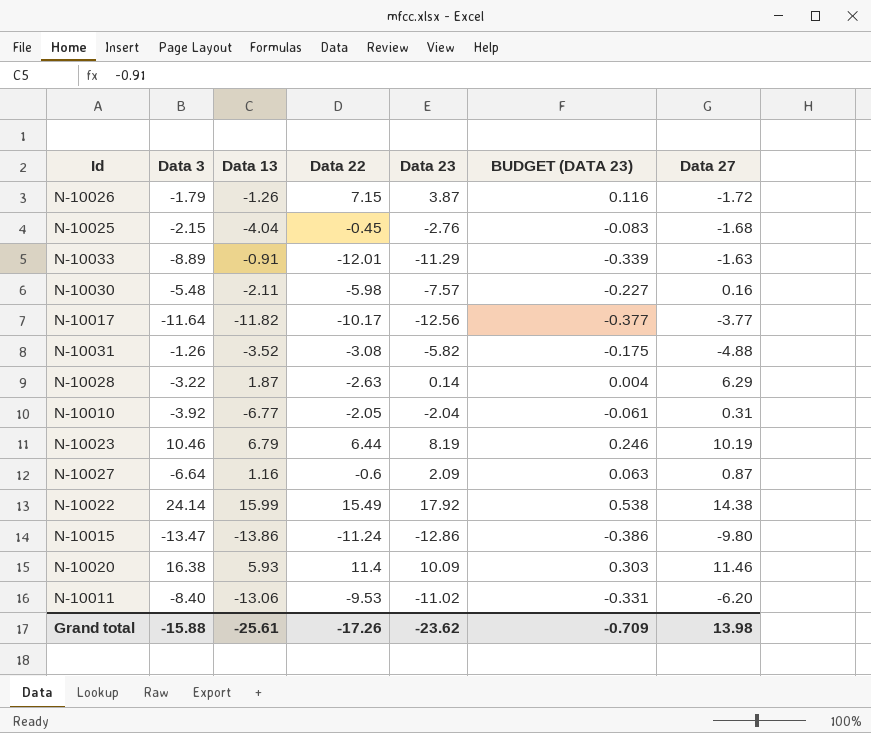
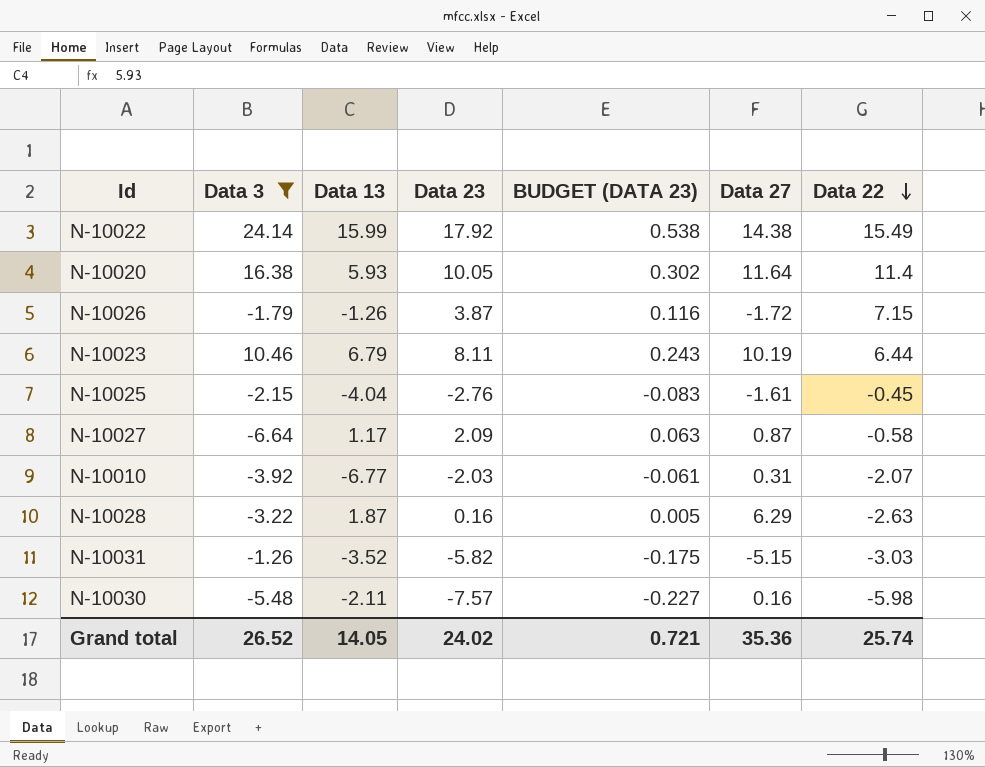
filter: none -> Data 3 >= -6.64
row order: none -> Data 22 descending
column Data 22 | position: 4 -> 7
N-10020 | Data 23: 10.09 -> 10.05
N-10020 | BUDGET (DATA 23): 0.303 -> 0.302
N-10020 | Data 27: 11.46 -> 11.64
N-10023 | Data 23: 8.19 -> 8.11
N-10023 | BUDGET (DATA 23): 0.246 -> 0.243
N-10025 | Data 27: -1.68 -> -1.61
N-10027 | Data 13: 1.16 -> 1.17
N-10027 | Data 22: -0.6 -> -0.58
N-10010 | Data 23: -2.04 -> -2.03
N-10010 | Data 22: -2.05 -> -2.07
N-10028 | Data 23: 0.14 -> 0.16
N-10028 | BUDGET (DATA 23): 0.004 -> 0.005
N-10031 | Data 27: -4.88 -> -5.15
N-10031 | Data 22: -3.08 -> -3.03
Grand total | Data 3: -15.88 -> 26.52
Grand total | Data 13: -25.61 -> 14.05
Grand total | Data 23: -23.62 -> 24.02
Grand total | BUDGET (DATA 23): -0.709 -> 0.721
Grand total | Data 27: 13.98 -> 35.36
Grand total | Data 22: -17.26 -> 25.74

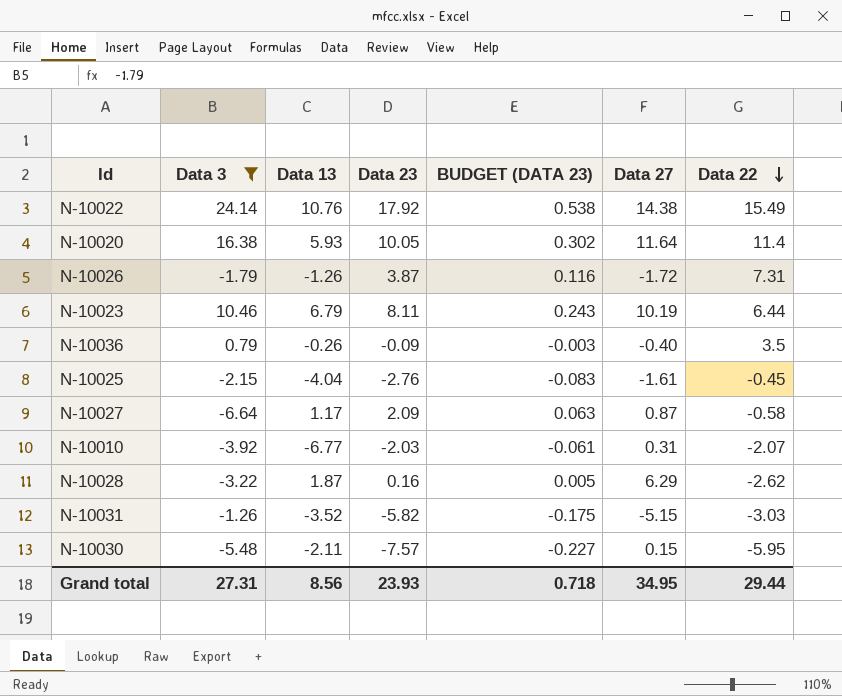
N-10022 | Data 13: 15.99 -> 10.76
N-10026 | Data 22: 7.15 -> 7.31
row N-10036: none -> 0.79 | -0.26 | -0.09 | -0.003 | -0.40 | 3.5
N-10028 | Data 22: -2.63 -> -2.62
N-10030 | Data 27: 0.16 -> 0.15
N-10030 | Data 22: -5.98 -> -5.95
Grand total | Data 3: 26.52 -> 27.31
Grand total | Data 13: 14.05 -> 8.56
Grand total | Data 23: 24.02 -> 23.93
Grand total | BUDGET (DATA 23): 0.721 -> 0.718
Grand total | Data 27: 35.36 -> 34.95
Grand total | Data 22: 25.74 -> 29.44

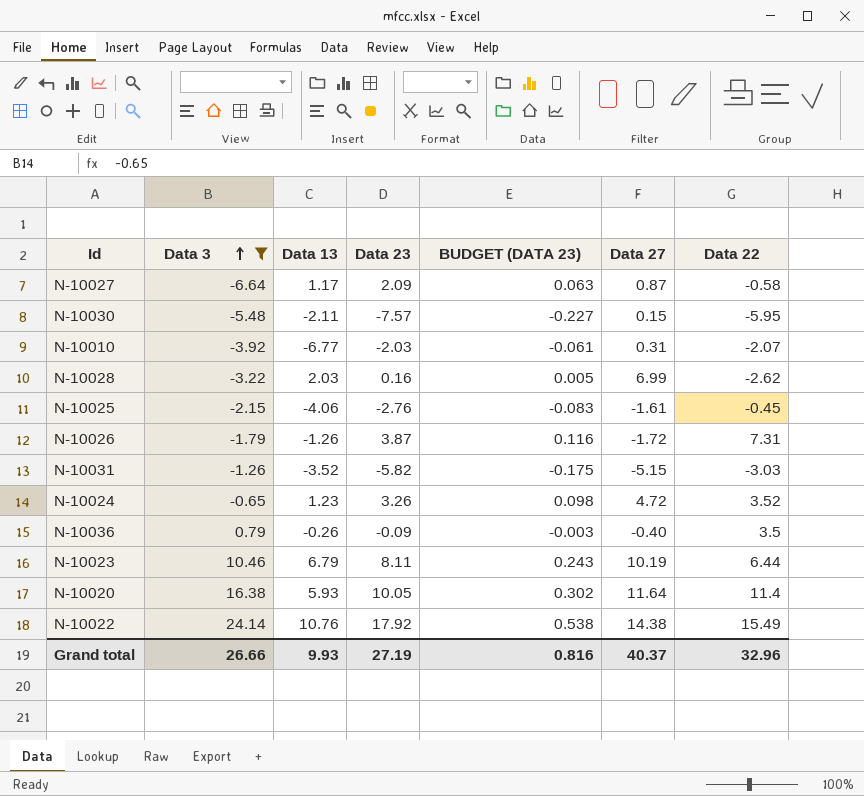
row order: Data 22 descending -> Data 3 ascending
N-10028 | Data 13: 1.87 -> 2.03
N-10028 | Data 27: 6.29 -> 6.99
N-10025 | Data 13: -4.04 -> -4.06
row N-10024: none -> -0.65 | 1.23 | 3.26 | 0.098 | 4.72 | 3.52
Grand total | Data 3: 27.31 -> 26.66
Grand total | Data 13: 8.56 -> 9.93
Grand total | Data 23: 23.93 -> 27.19
Grand total | BUDGET (DATA 23): 0.718 -> 0.816
Grand total | Data 27: 34.95 -> 40.37
Grand total | Data 22: 29.44 -> 32.96

